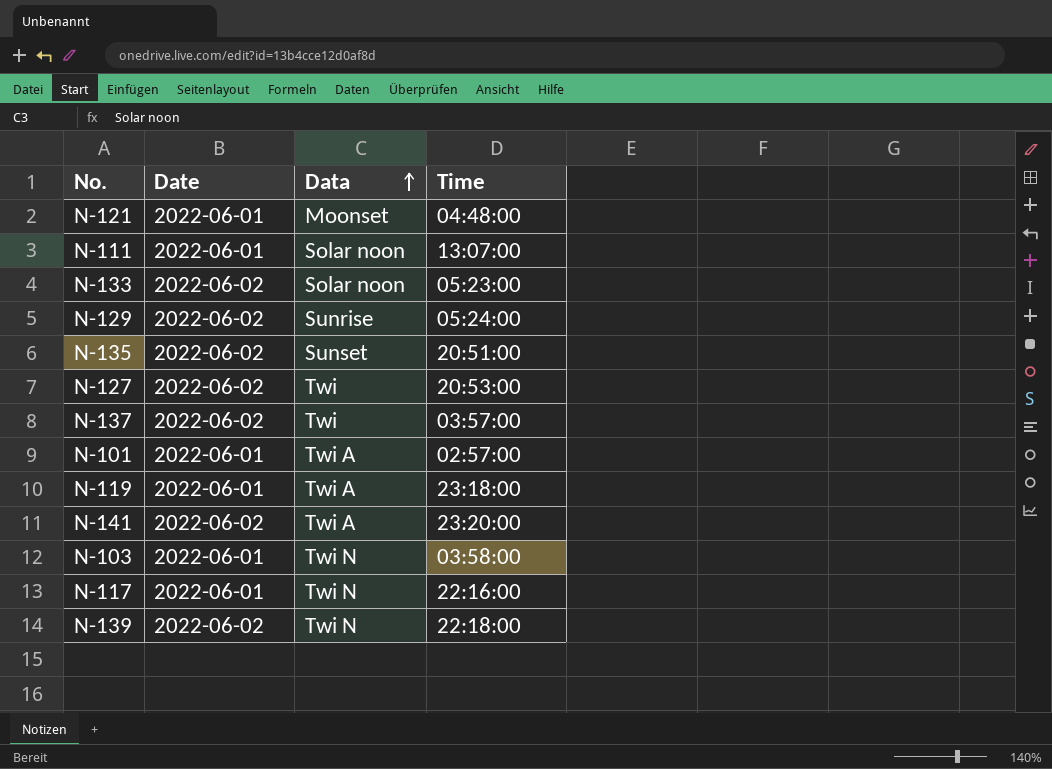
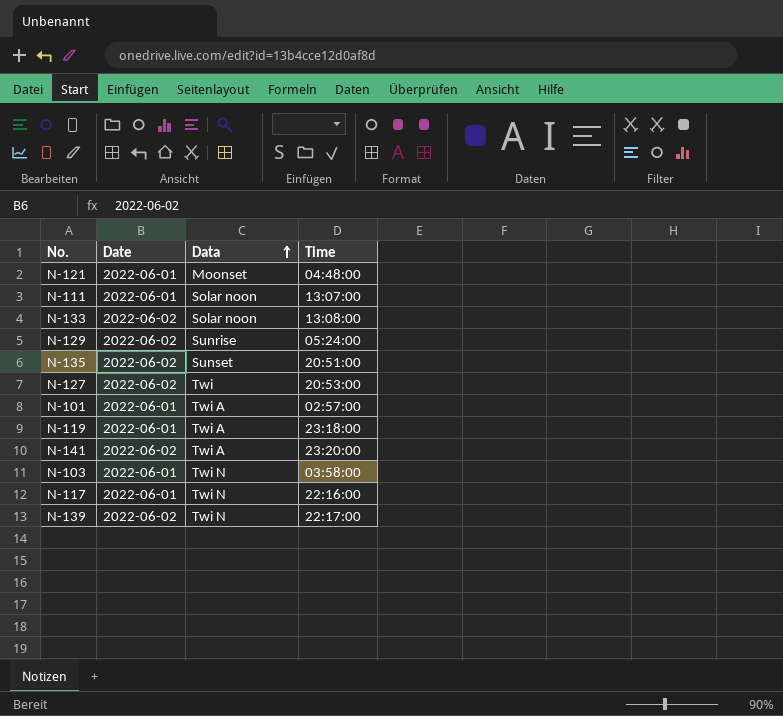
row N-137: 2022-06-02 | Twi | 03:57:00 -> none
N-133 | Time: 05:23:00 -> 13:08:00
N-139 | Time: 22:18:00 -> 22:17:00

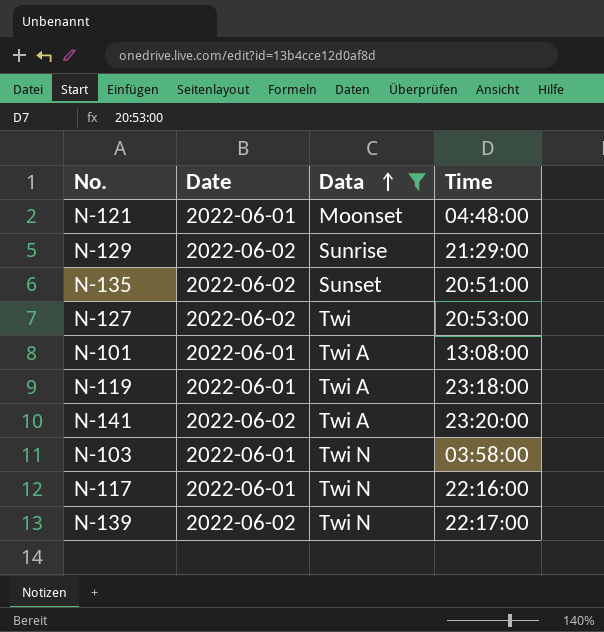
filter: none -> Data != Solar noon
N-129 | Time: 05:24:00 -> 21:29:00
N-101 | Time: 02:57:00 -> 13:08:00

